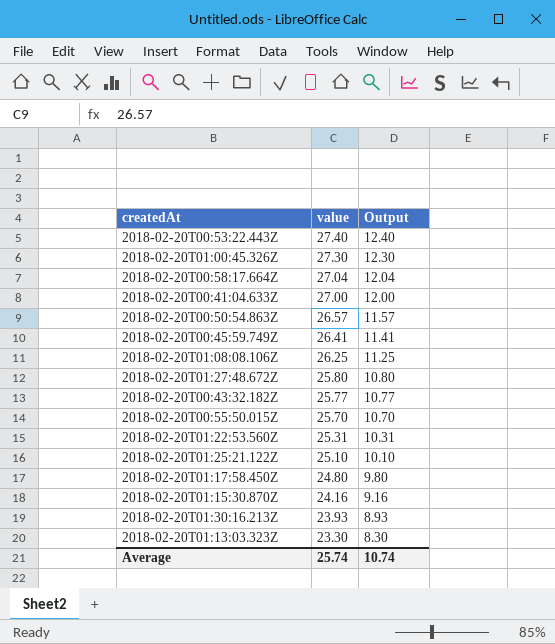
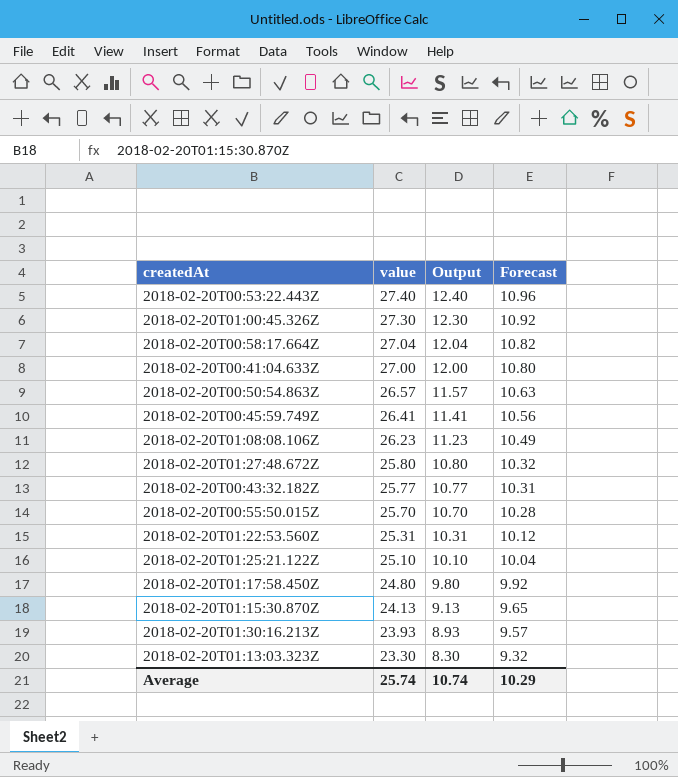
column Forecast | formula: none -> [value] * 0.4
2018-02-20T01:08:08.106Z | value: 26.25 -> 26.23
2018-02-20T01:08:08.106Z | Output: 11.25 -> 11.23
2018-02-20T01:15:30.870Z | value: 24.16 -> 24.13
2018-02-20T01:15:30.870Z | Output: 9.16 -> 9.13

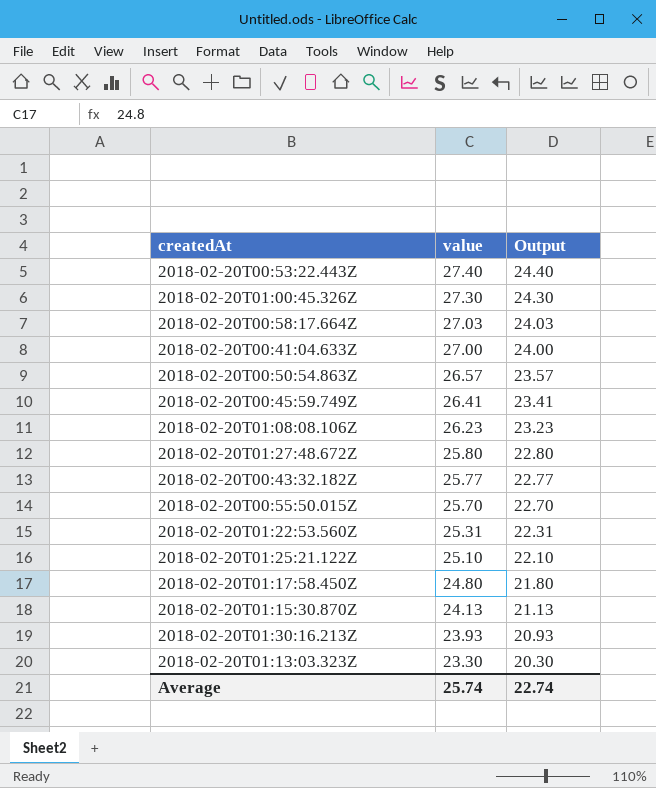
column Forecast | formula: [value] * 0.4 -> none
column Output | formula: [value] - 15 -> [value] - 3
2018-02-20T00:58:17.664Z | value: 27.04 -> 27.03
Average | Output: 10.74 -> 22.74

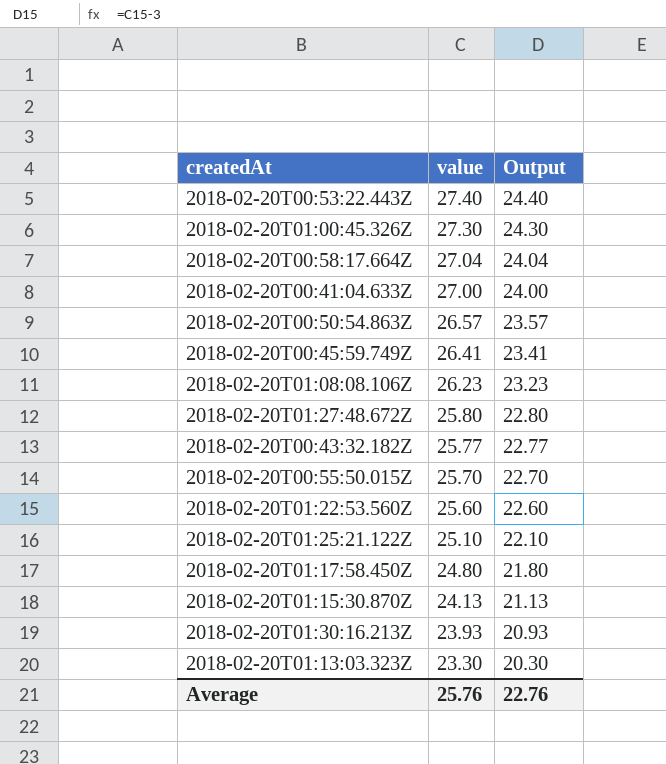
2018-02-20T00:58:17.664Z | value: 27.03 -> 27.04
2018-02-20T00:58:17.664Z | Output: 24.03 -> 24.04
2018-02-20T01:22:53.560Z | value: 25.31 -> 25.60
2018-02-20T01:22:53.560Z | Output: 22.31 -> 22.60
Average | value: 25.74 -> 25.76
Average | Output: 22.74 -> 22.76

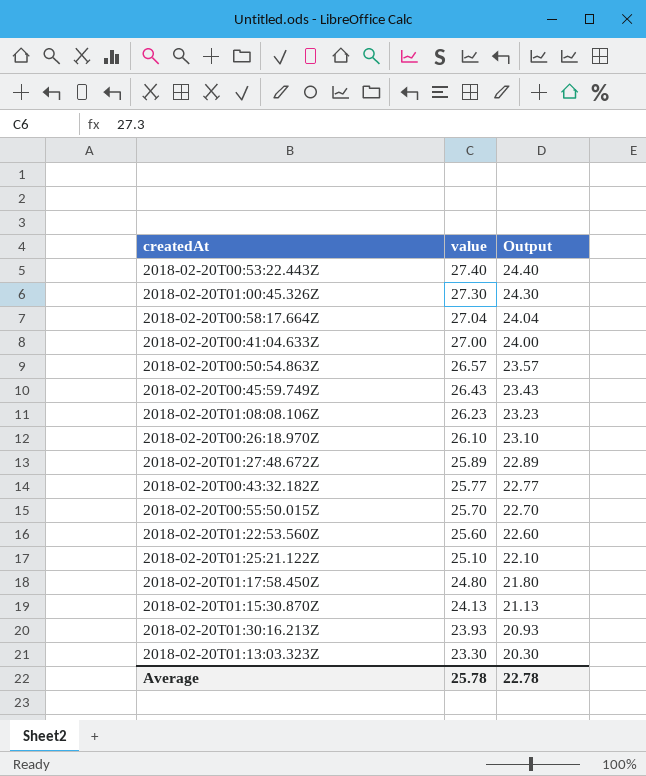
2018-02-20T00:45:59.749Z | value: 26.41 -> 26.43
2018-02-20T00:45:59.749Z | Output: 23.41 -> 23.43
row 2018-02-20T00:26:18.970Z: none -> 26.10 | 23.10
2018-02-20T01:27:48.672Z | value: 25.80 -> 25.89
2018-02-20T01:27:48.672Z | Output: 22.80 -> 22.89
Average | value: 25.76 -> 25.78
Average | Output: 22.76 -> 22.78

